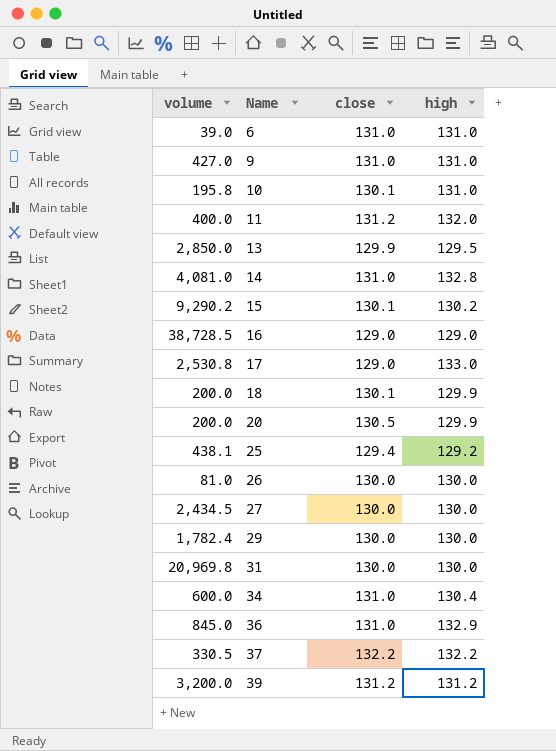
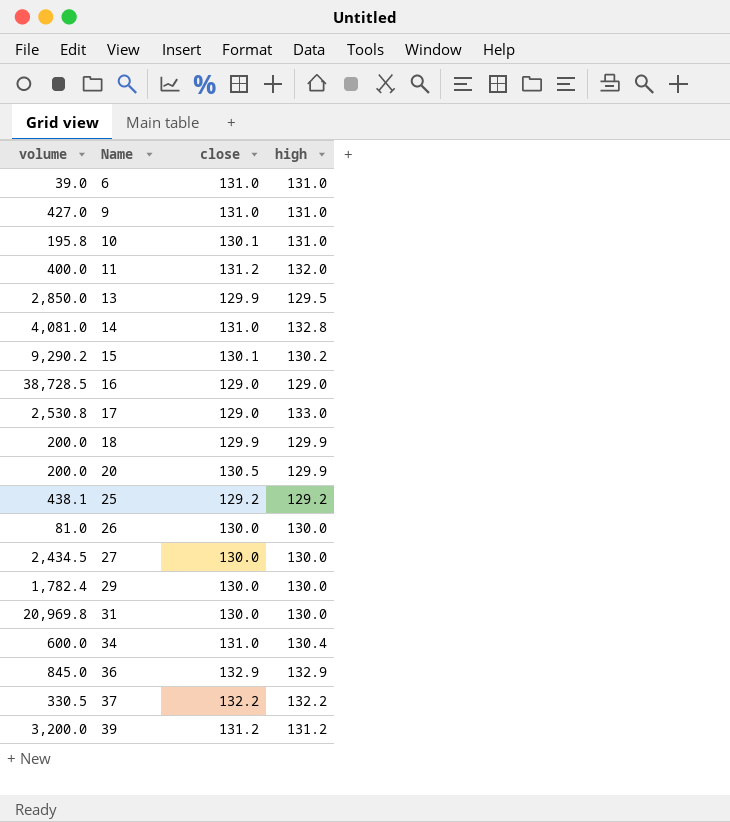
18 | close: 130.1 -> 129.9
25 | close: 129.4 -> 129.2
36 | close: 131.0 -> 132.9

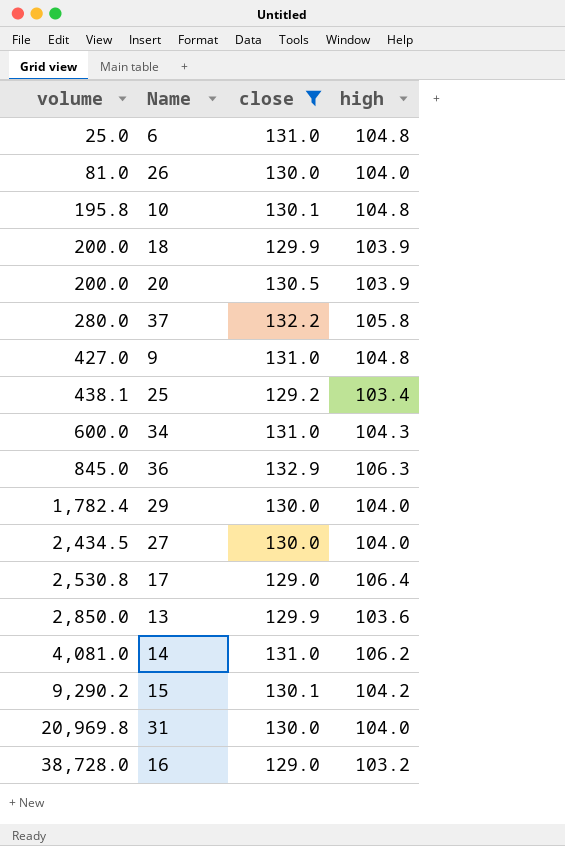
filter: none -> close != 131.2
row order: Name ascending -> volume ascending
6 | volume: 39.0 -> 25.0
6 | high: 131.0 -> 104.8
26 | high: 130.0 -> 104.0
10 | high: 131.0 -> 104.8
18 | high: 129.9 -> 103.9
20 | high: 129.9 -> 103.9
37 | volume: 330.5 -> 280.0
37 | high: 132.2 -> 105.8
9 | high: 131.0 -> 104.8
25 | high: 129.2 -> 103.4
34 | high: 130.4 -> 104.3
36 | high: 132.9 -> 106.3
29 | high: 130.0 -> 104.0
27 | high: 130.0 -> 104.0
17 | high: 133.0 -> 106.4
13 | high: 129.5 -> 103.6
14 | high: 132.8 -> 106.2
15 | high: 130.2 -> 104.2
31 | high: 130.0 -> 104.0
16 | volume: 38,728.5 -> 38,728.0
16 | high: 129.0 -> 103.2

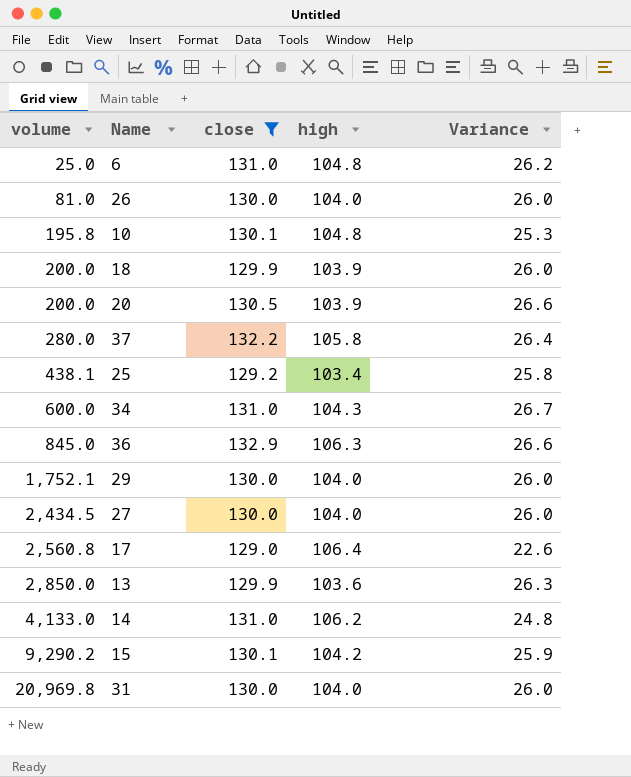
column Variance | formula: none -> [close] - [high]
row 9: 427.0 | 131.0 | 104.8 -> none
row 16: 38,728.0 | 129.0 | 103.2 -> none
29 | volume: 1,782.4 -> 1,752.1
17 | volume: 2,530.8 -> 2,560.8
14 | volume: 4,081.0 -> 4,133.0

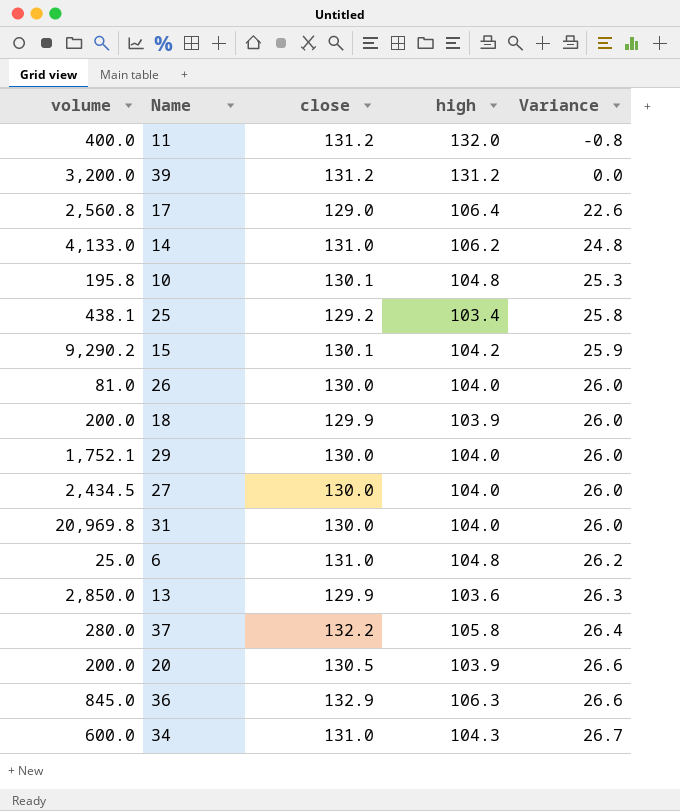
filter: close != 131.2 -> none
row order: volume ascending -> Variance ascending

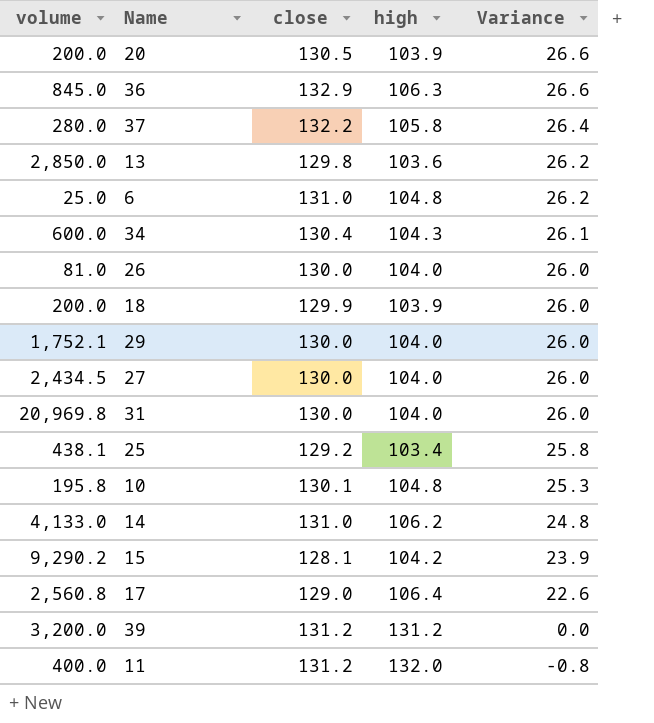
row order: Variance ascending -> Variance descending
13 | close: 129.9 -> 129.8
13 | Variance: 26.3 -> 26.2
34 | close: 131.0 -> 130.4
34 | Variance: 26.7 -> 26.1
15 | close: 130.1 -> 128.1
15 | Variance: 25.9 -> 23.9

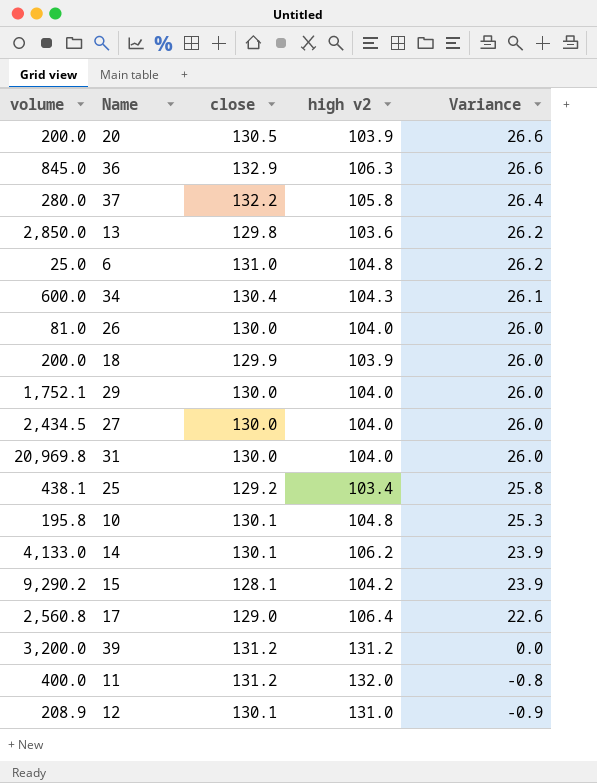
column name: high -> high v2
14 | close: 131.0 -> 130.1
14 | Variance: 24.8 -> 23.9
row 12: none -> 208.9 | 130.1 | 131.0 | -0.9

